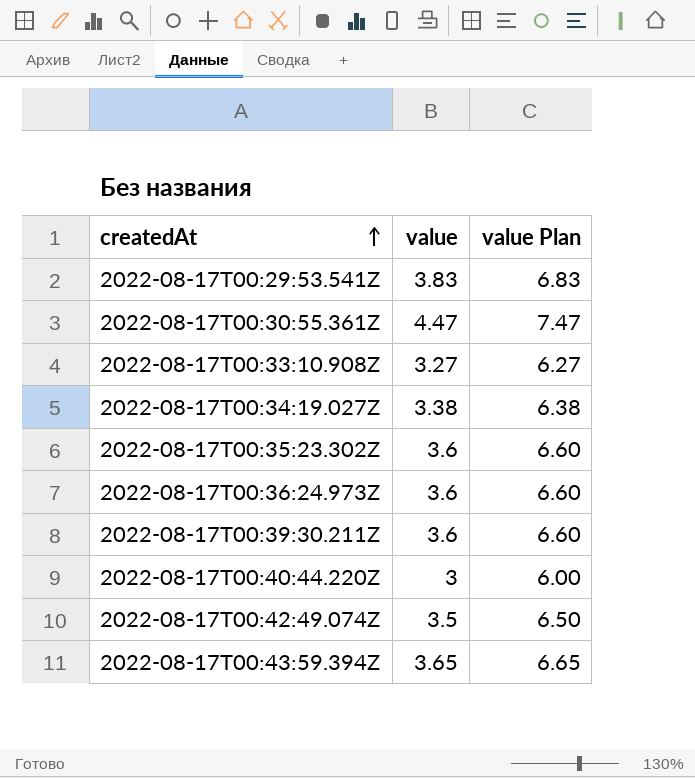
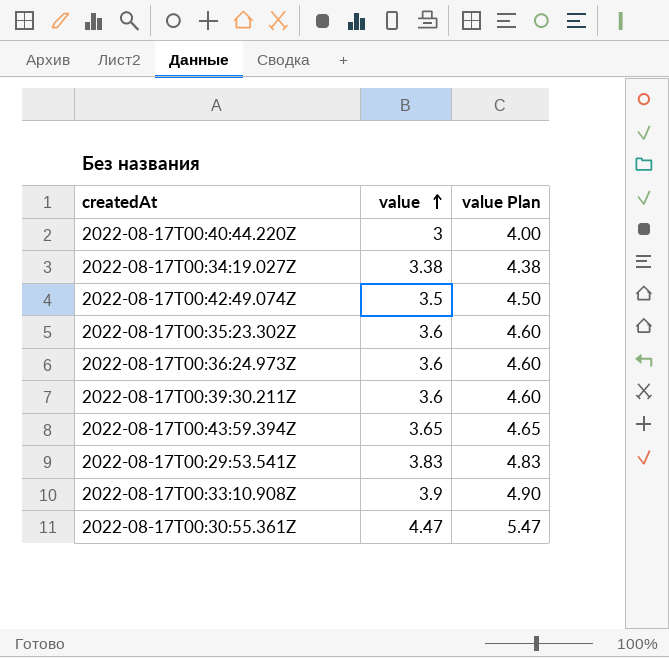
row order: createdAt ascending -> value ascending
column value Plan | formula: [value] + 3 -> [value] + 1
2022-08-17T00:33:10.908Z | value: 3.27 -> 3.9

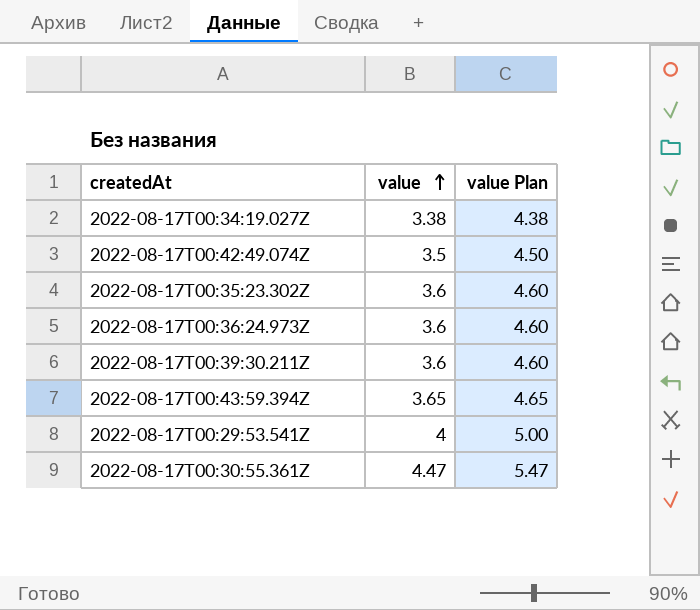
row 2022-08-17T00:40:44.220Z: 3 | 4.00 -> none
row 2022-08-17T00:33:10.908Z: 3.9 | 4.90 -> none
2022-08-17T00:29:53.541Z | value: 3.83 -> 4
2022-08-17T00:29:53.541Z | value Plan: 4.83 -> 5.00

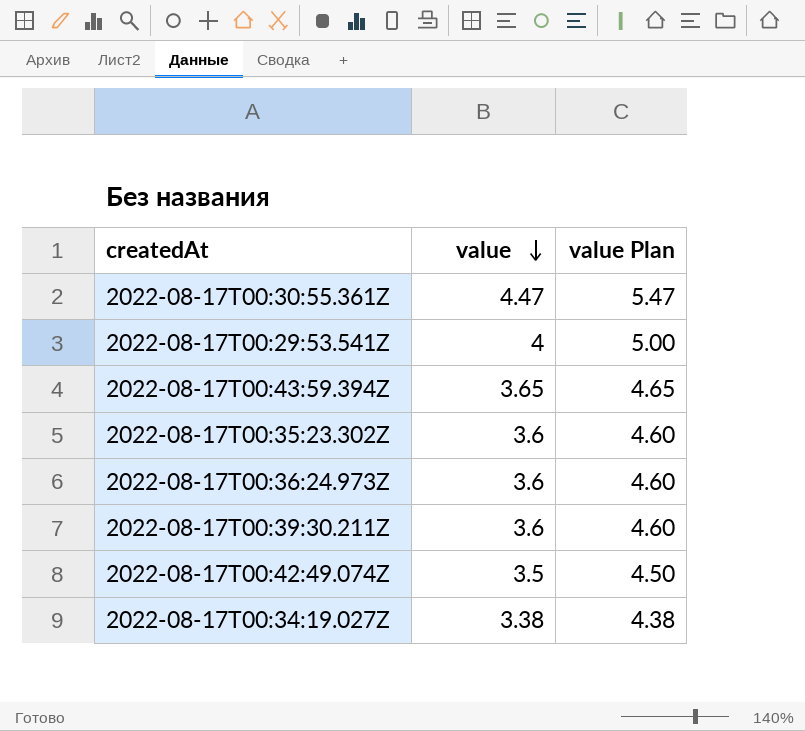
row order: value ascending -> value descending

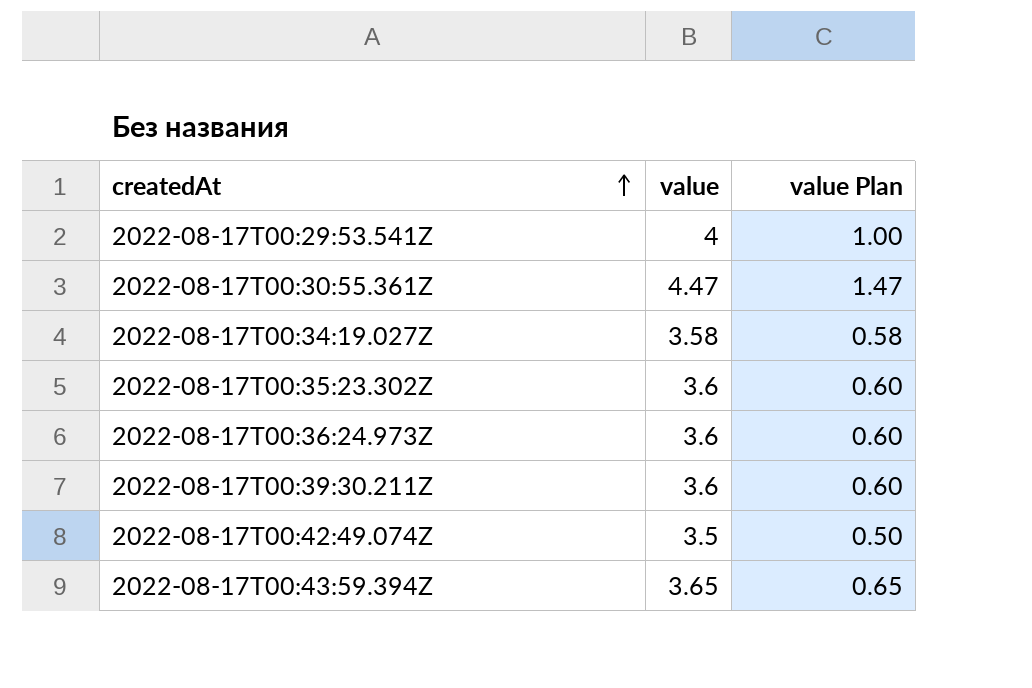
row order: value descending -> createdAt ascending
column value Plan | formula: [value] + 1 -> [value] - 3
2022-08-17T00:34:19.027Z | value: 3.38 -> 3.58

